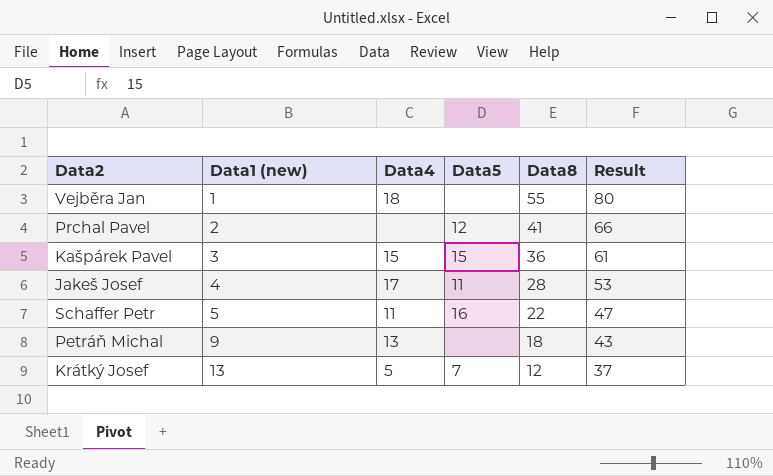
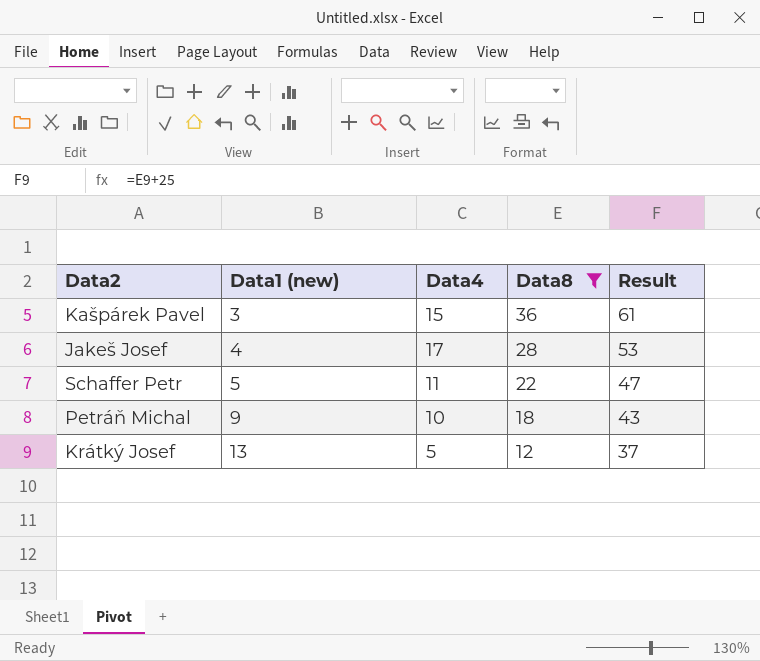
filter: none -> Data8 <= 36
column Data5 | position: 4 -> none
Petráň Michal | Data4: 13 -> 10

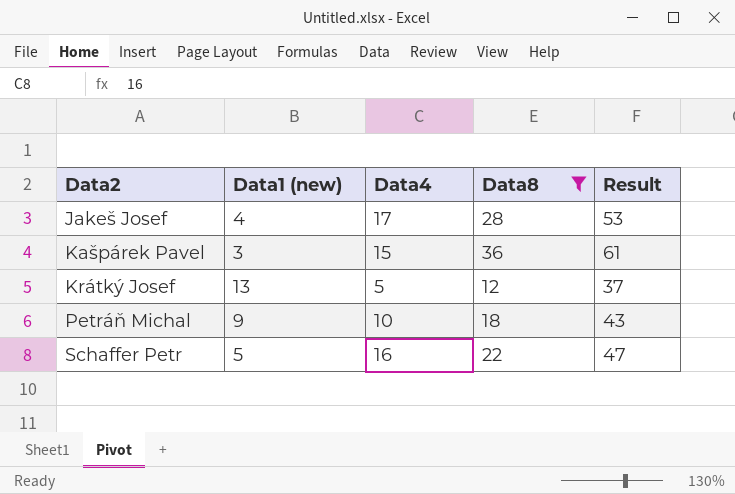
row order: Data1 (new) ascending -> Data2 ascending
Schaffer Petr | Data4: 11 -> 16

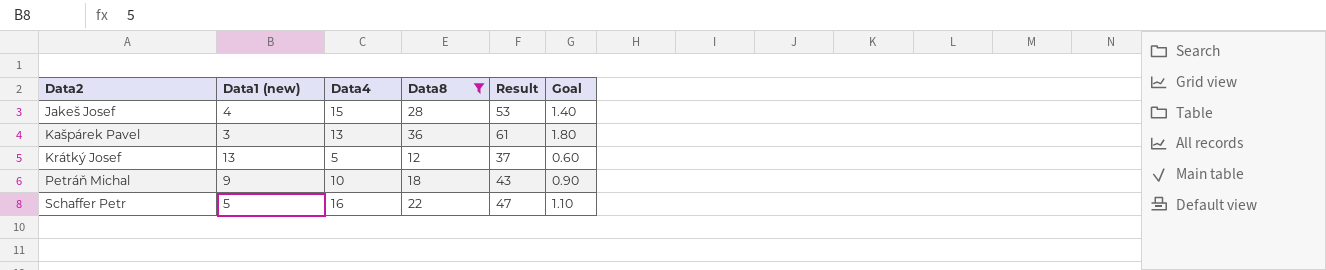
column Goal | formula: none -> [Data8] * 0.05
Jakeš Josef | Data4: 17 -> 15
Kašpárek Pavel | Data4: 15 -> 13

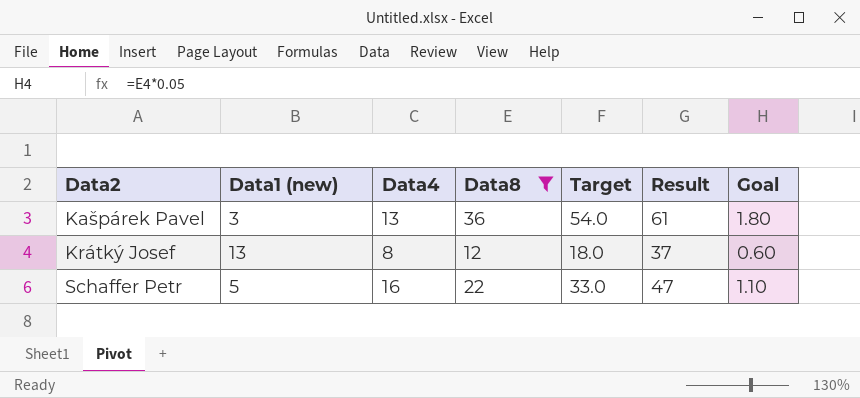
column Target | formula: none -> [Data8] * 1.5
row Jakeš Josef: 4 | 15 | 28 | 53 | 1.40 -> none
row Petráň Michal: 9 | 10 | 18 | 43 | 0.90 -> none
Krátký Josef | Data4: 5 -> 8

